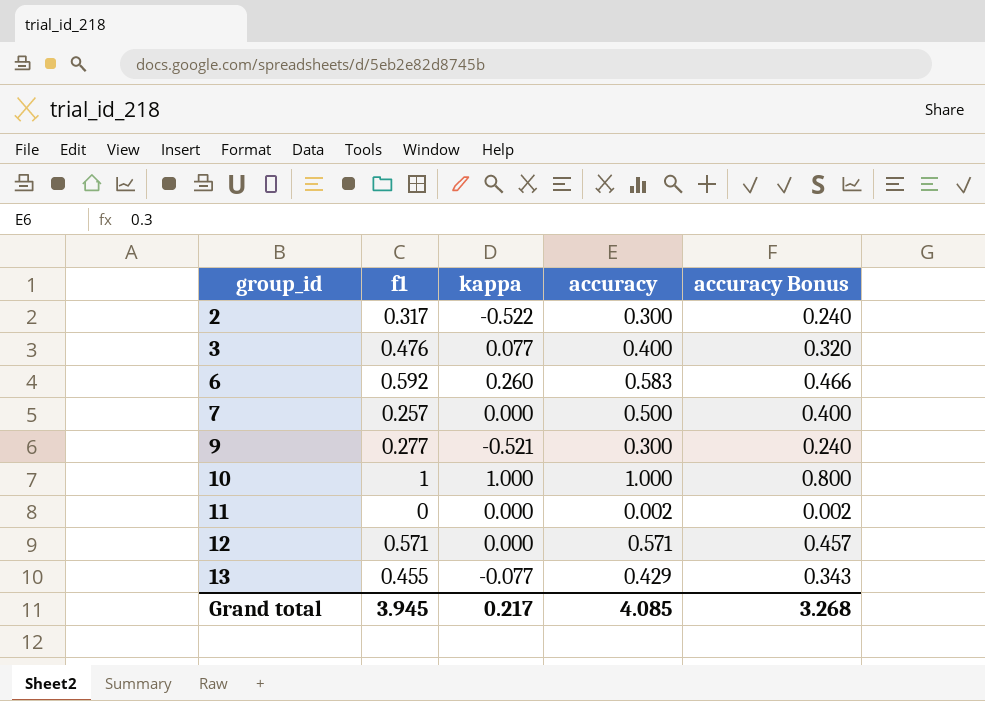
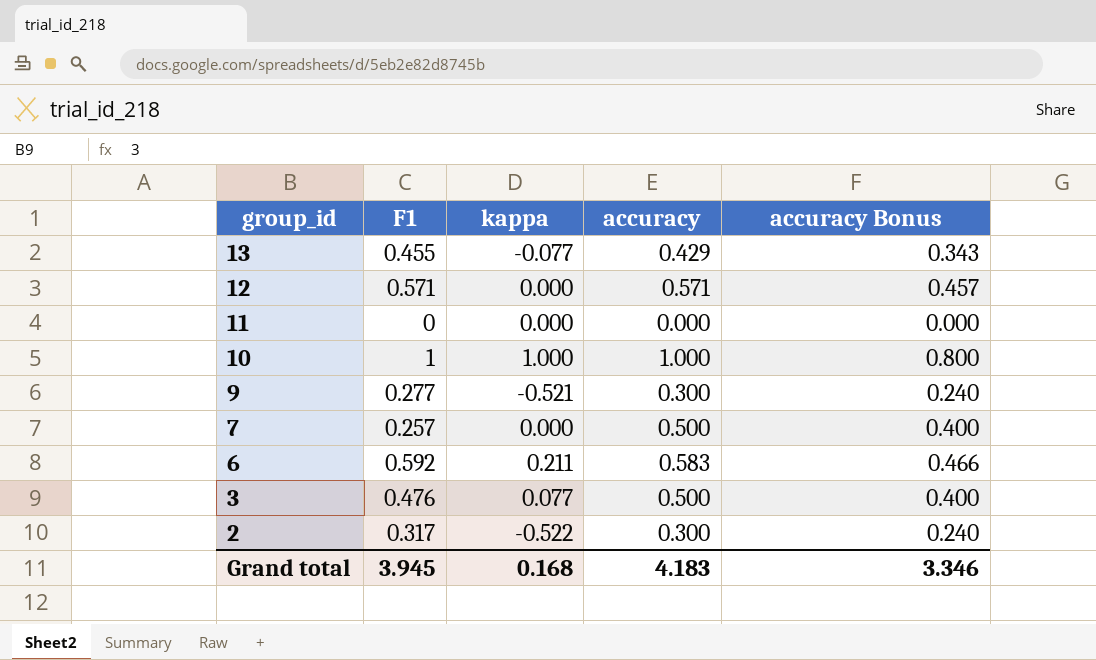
row order: group_id ascending -> group_id descending
column name: f1 -> F1
11 | accuracy: 0.002 -> 0.000
11 | accuracy Bonus: 0.002 -> 0.000
6 | kappa: 0.260 -> 0.211
3 | accuracy: 0.400 -> 0.500
3 | accuracy Bonus: 0.320 -> 0.400
Grand total | kappa: 0.217 -> 0.168
Grand total | accuracy: 4.085 -> 4.183
Grand total | accuracy Bonus: 3.268 -> 3.346

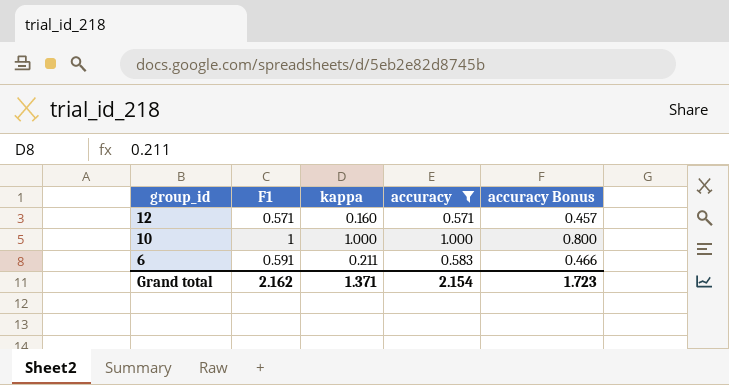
filter: none -> accuracy >= 0.571
12 | kappa: 0.000 -> 0.160
6 | F1: 0.592 -> 0.591
Grand total | F1: 3.945 -> 2.162
Grand total | kappa: 0.168 -> 1.371
Grand total | accuracy: 4.183 -> 2.154
Grand total | accuracy Bonus: 3.346 -> 1.723

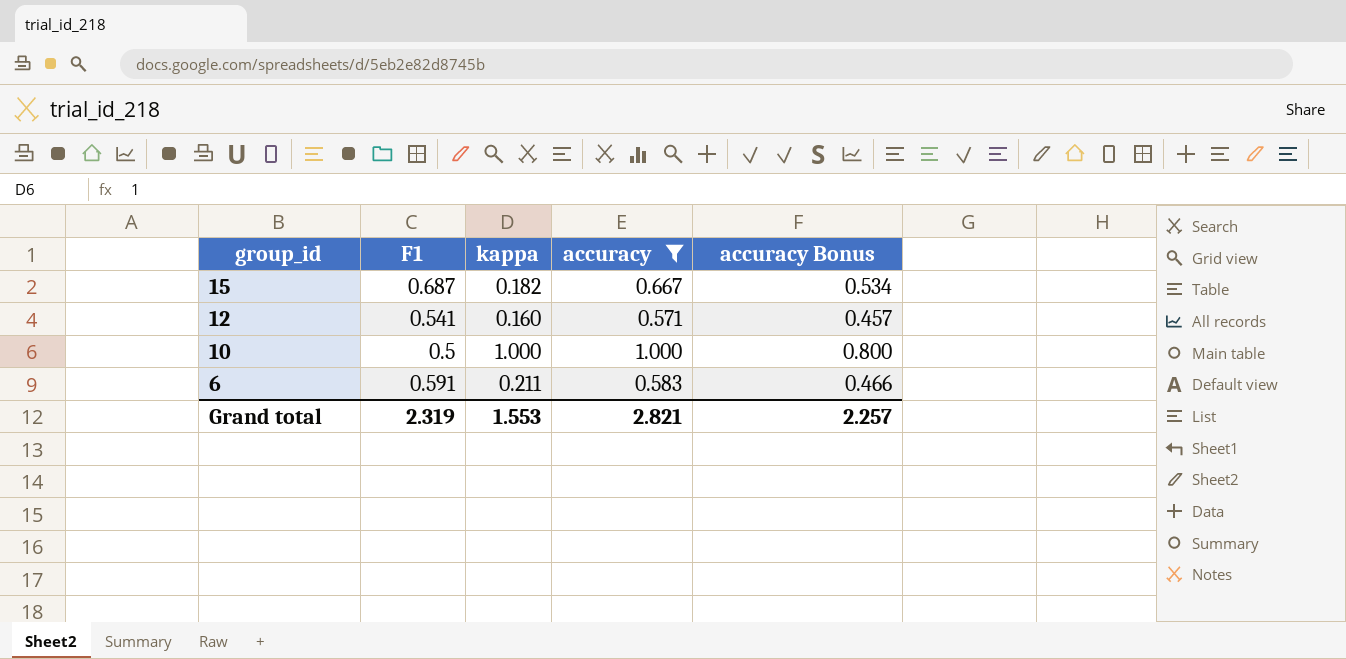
row 15: none -> 0.687 | 0.182 | 0.667 | 0.534
12 | F1: 0.571 -> 0.541
10 | F1: 1 -> 0.5
Grand total | F1: 2.162 -> 2.319
Grand total | kappa: 1.371 -> 1.553
Grand total | accuracy: 2.154 -> 2.821
Grand total | accuracy Bonus: 1.723 -> 2.257

